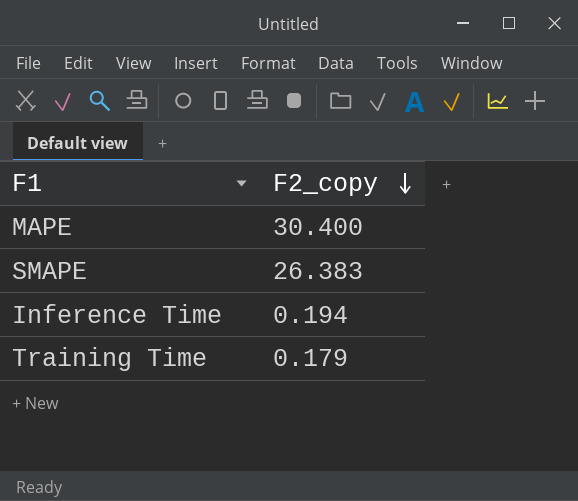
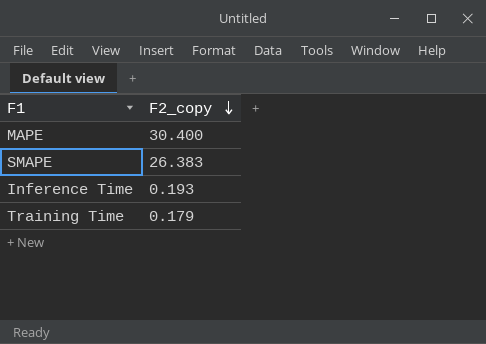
Inference Time | F2_copy: 0.194 -> 0.193

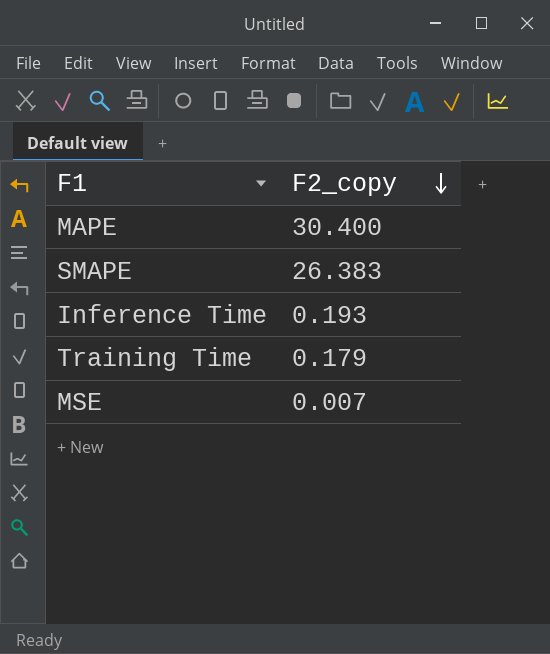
row MSE: none -> 0.007

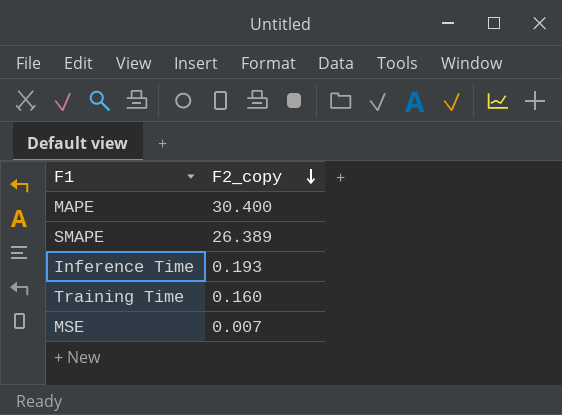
SMAPE | F2_copy: 26.383 -> 26.389
Training Time | F2_copy: 0.179 -> 0.160

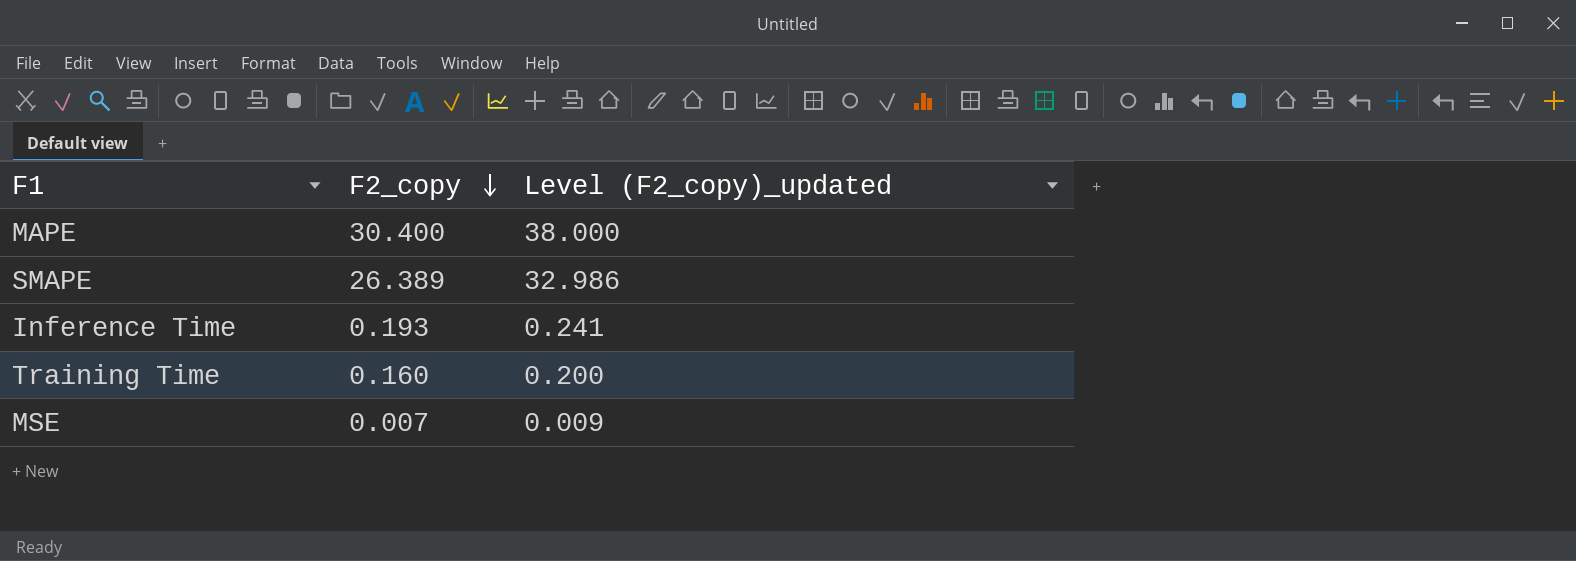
column Level (F2_copy)_updated | formula: none -> [F2_copy] * 1.25

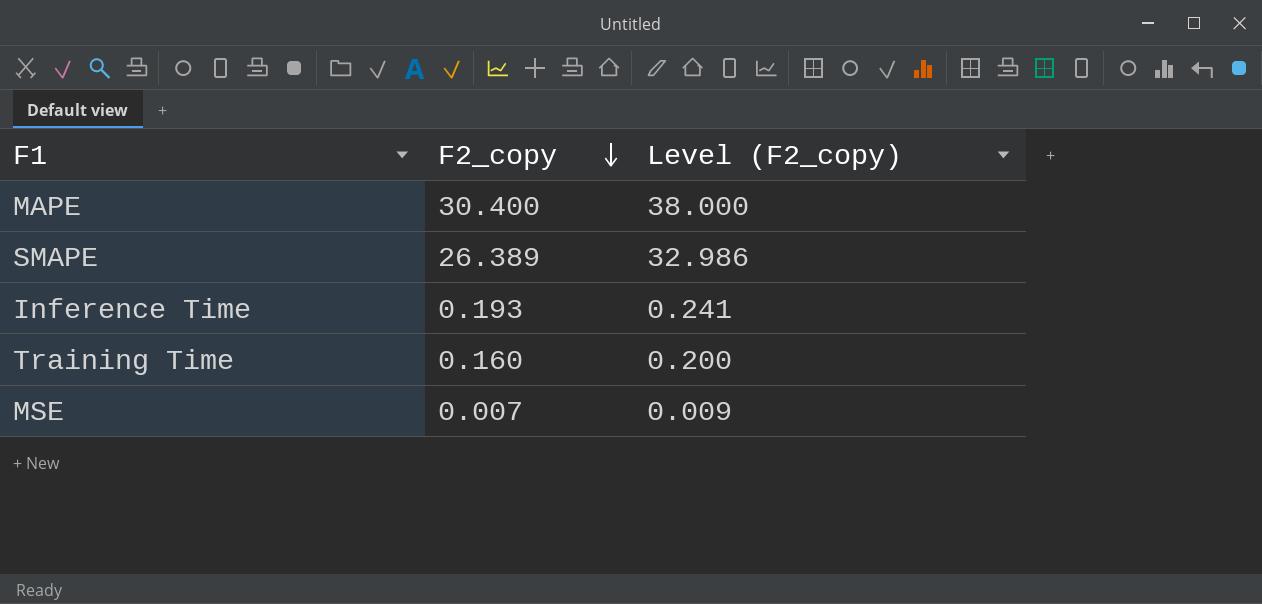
column name: Level (F2_copy)_updated -> Level (F2_copy)

